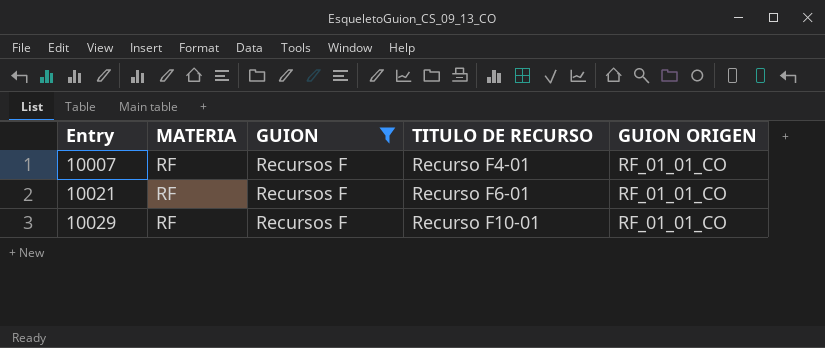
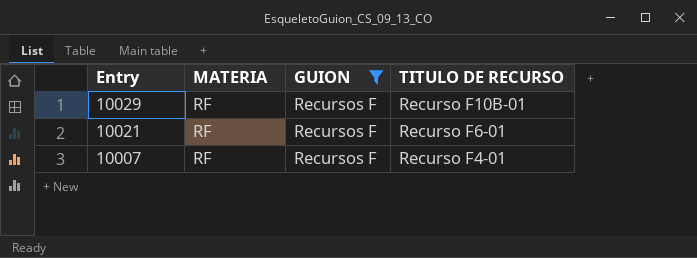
row order: Entry ascending -> Entry descending
column GUION ORIGEN | position: 5 -> none
10029 | TITULO DE RECURSO: Recurso F10-01 -> Recurso F10B-01

